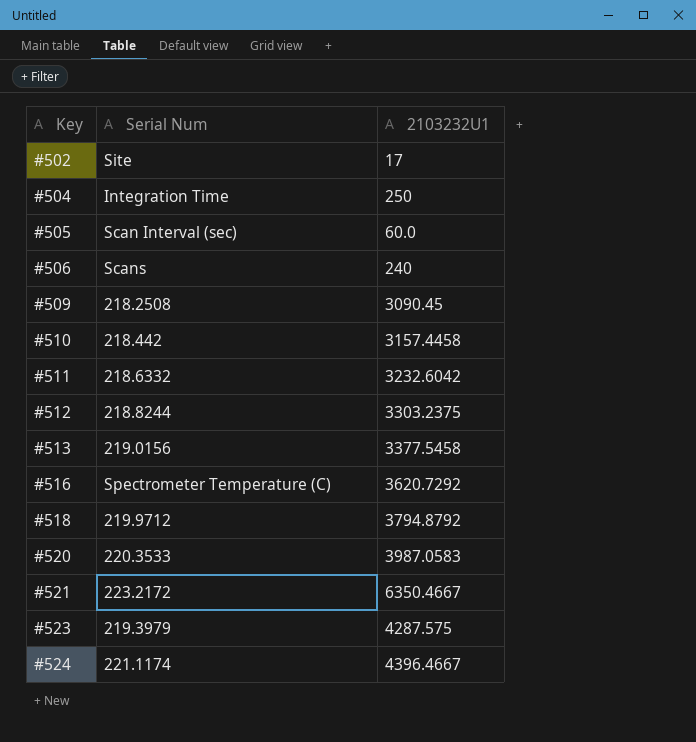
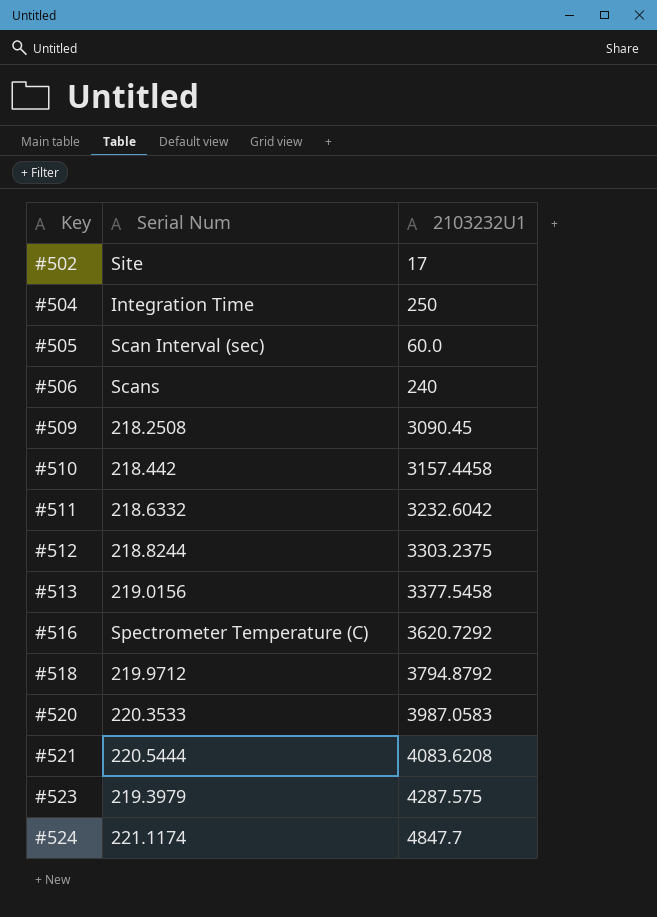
#521 | Serial Num: 223.2172 -> 220.5444
#521 | 2103232U1: 6350.4667 -> 4083.6208
#524 | 2103232U1: 4396.4667 -> 4847.7

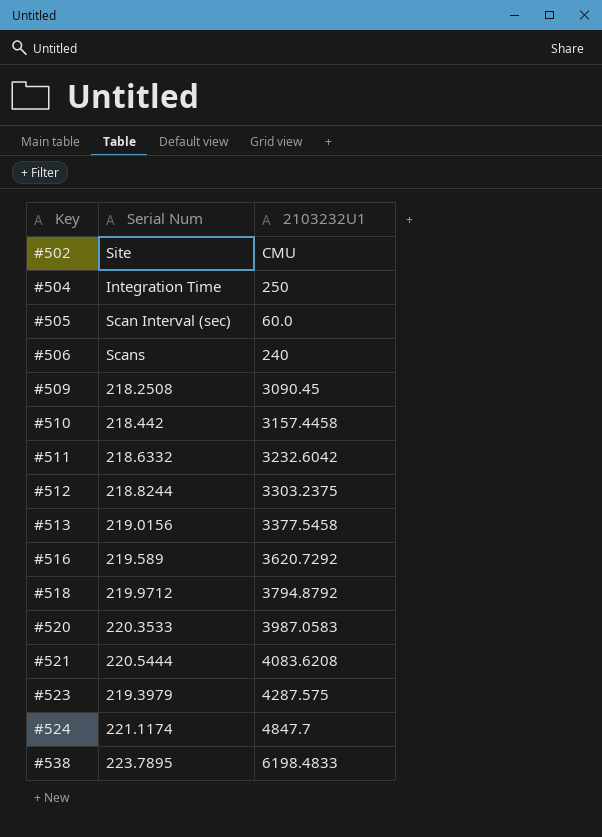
#502 | 2103232U1: 17 -> CMU
#516 | Serial Num: Spectrometer Temperature (C) -> 219.589
row #538: none -> 223.7895 | 6198.4833

